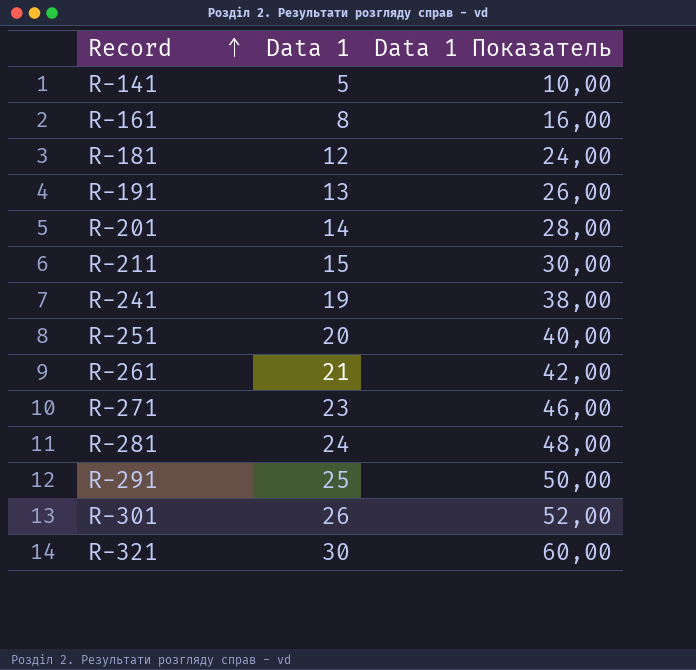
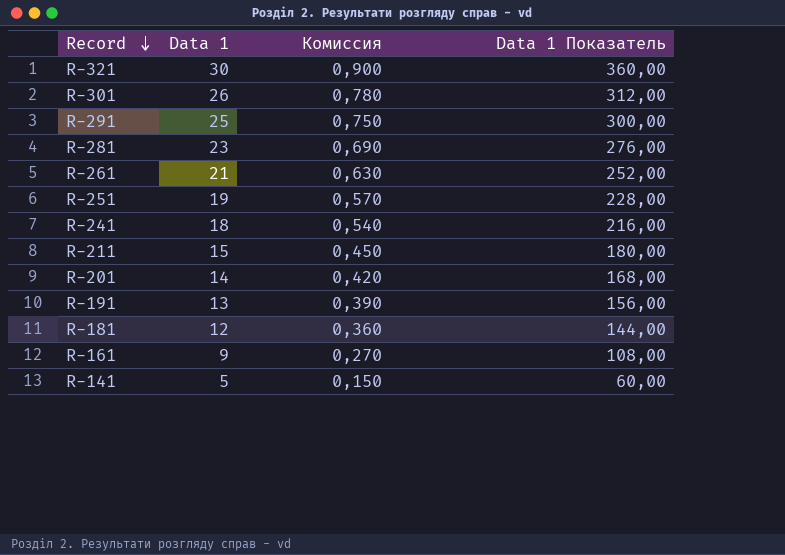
row order: Record ascending -> Record descending
column Комиссия | formula: none -> [Data 1] * 0,03
column Data 1 Показатель | formula: [Data 1] * 2 -> [Data 1] * 12
row R-271: 23 | 46,00 -> none
R-281 | Data 1: 24 -> 23
R-251 | Data 1: 20 -> 19
R-241 | Data 1: 19 -> 18
R-161 | Data 1: 8 -> 9

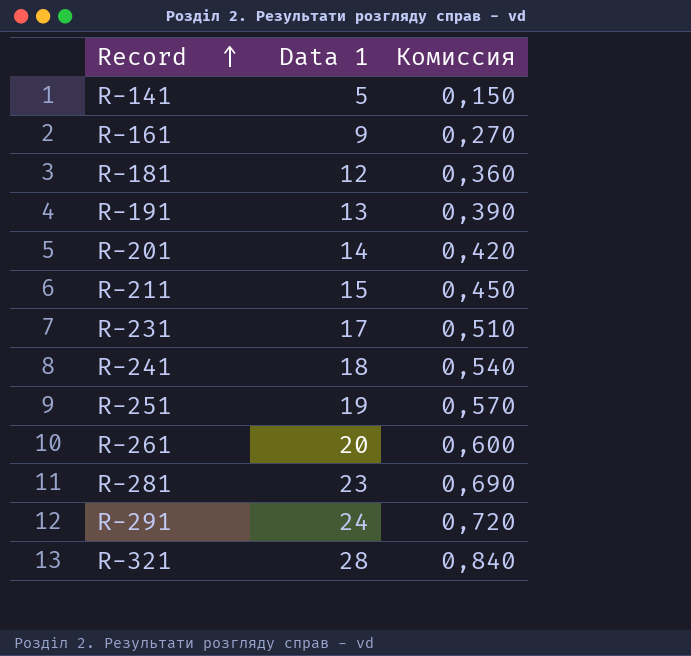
row order: Record descending -> Record ascending
column Data 1 Показатель | formula: [Data 1] * 12 -> none
row R-301: 26 | 0,780 | 312,00 -> none
row R-231: none -> 17 | 0,510
R-261 | Data 1: 21 -> 20
R-261 | Комиссия: 0,630 -> 0,600
R-291 | Data 1: 25 -> 24
R-291 | Комиссия: 0,750 -> 0,720
R-321 | Data 1: 30 -> 28
R-321 | Комиссия: 0,900 -> 0,840

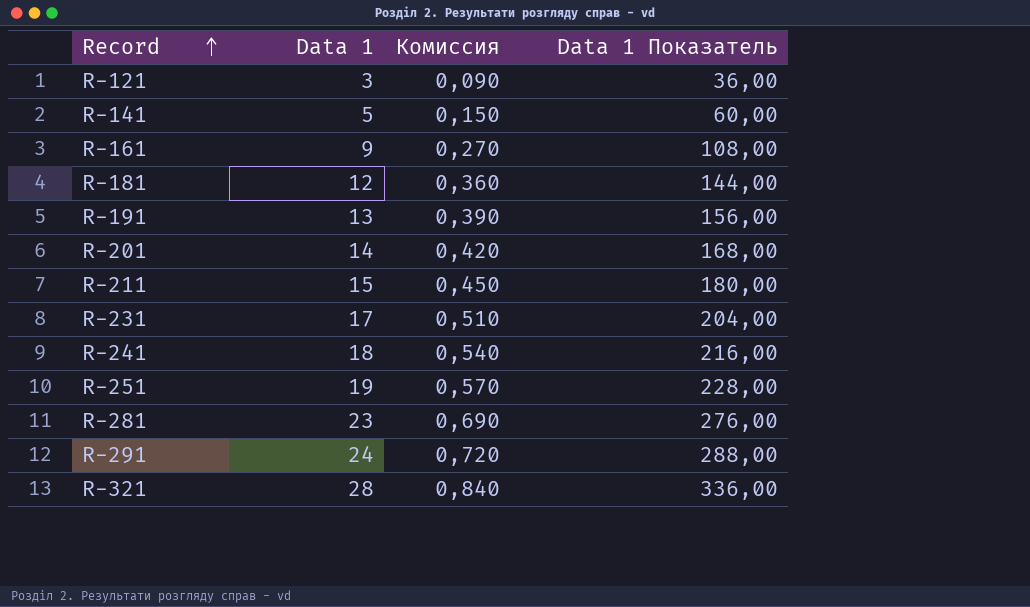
column Data 1 Показатель | formula: none -> [Data 1] * 12
row R-261: 20 | 0,600 -> none
row R-121: none -> 3 | 0,090 | 36,00

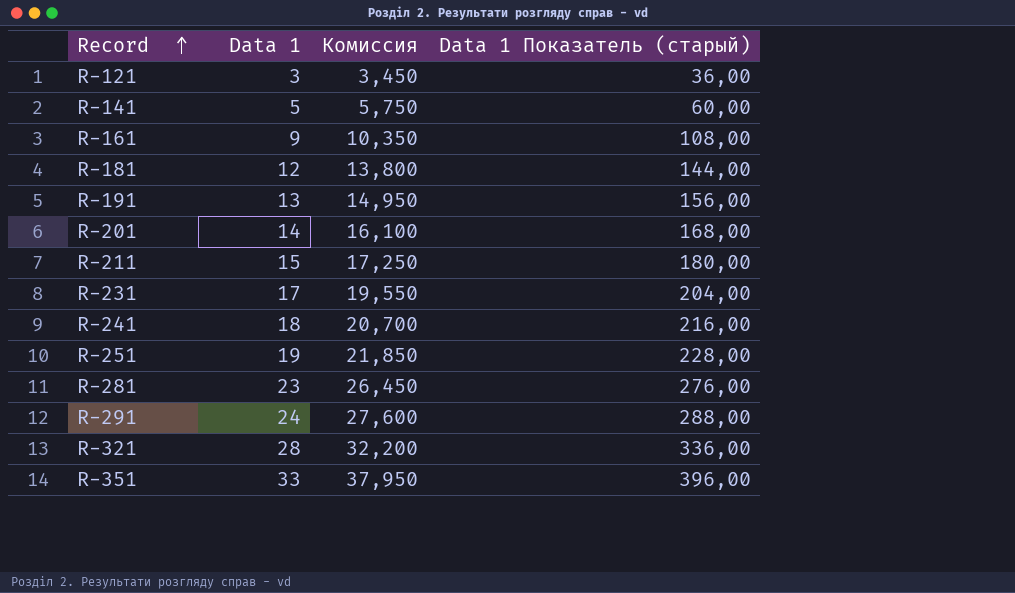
column Комиссия | formula: [Data 1] * 0,03 -> [Data 1] * 1,15
column name: Data 1 Показатель -> Data 1 Показатель (старый)
row R-351: none -> 33 | 37,950 | 396,00

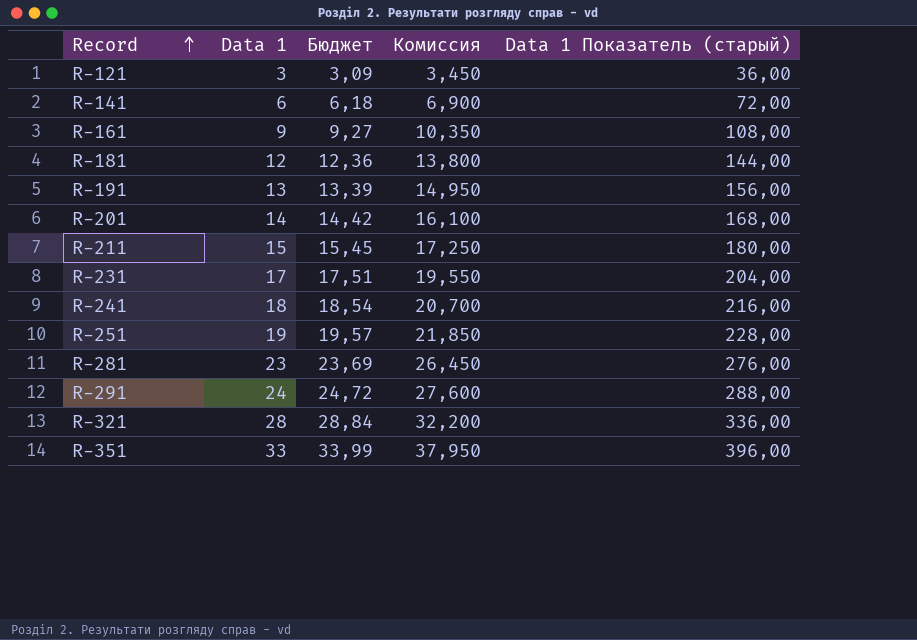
column Бюджет | formula: none -> [Data 1] * 1,03
R-141 | Data 1: 5 -> 6
R-141 | Комиссия: 5,750 -> 6,900
R-141 | Data 1 Показатель (старый): 60,00 -> 72,00

